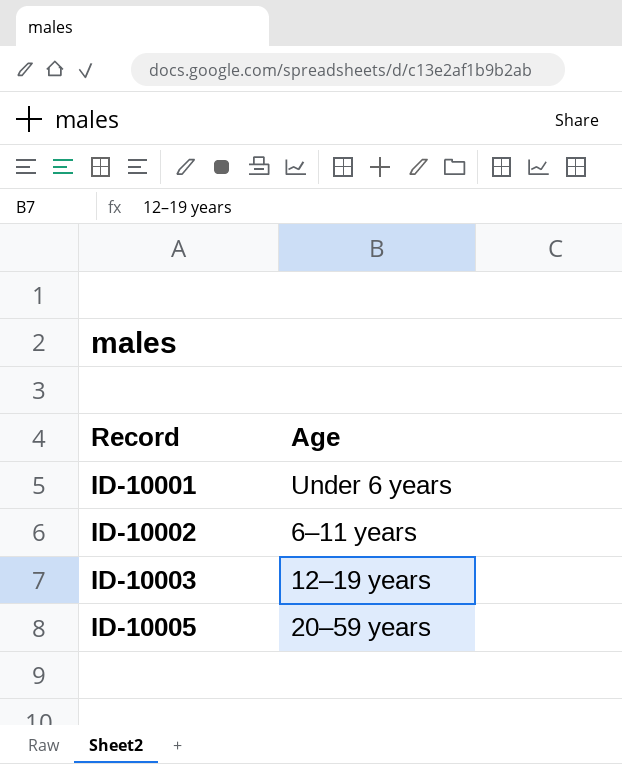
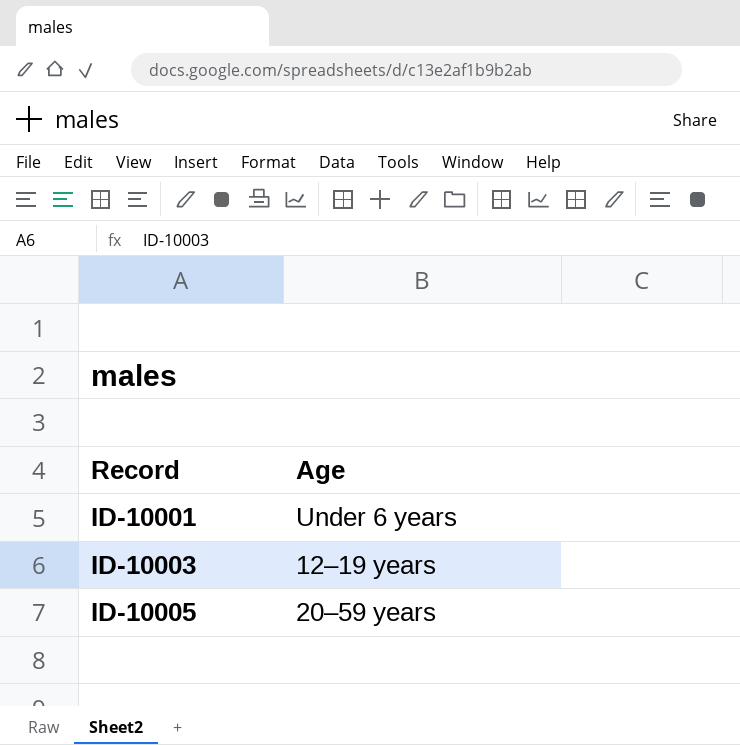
row ID-10002: 6–11 years -> none

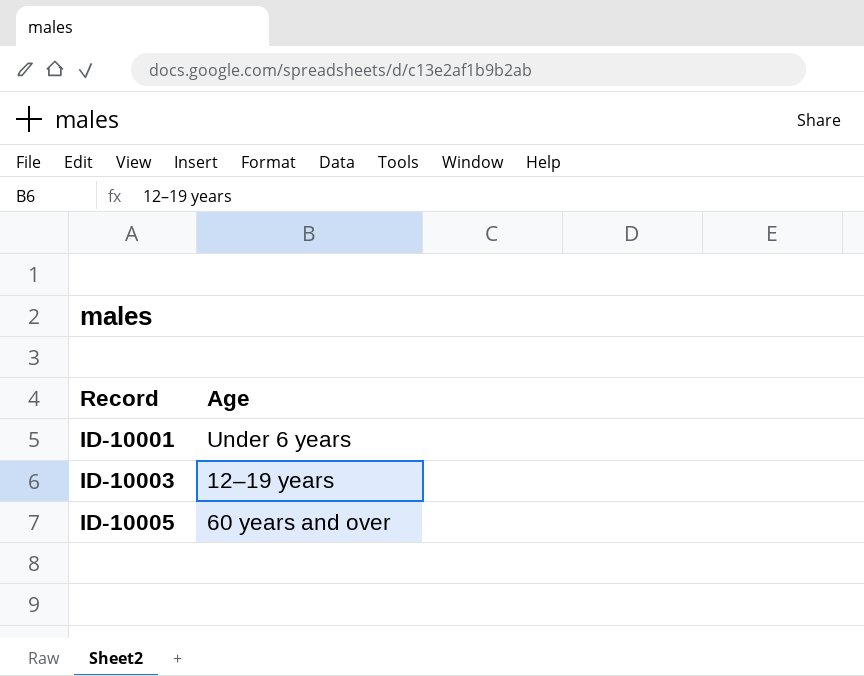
ID-10005 | Age: 20–59 years -> 60 years and over

